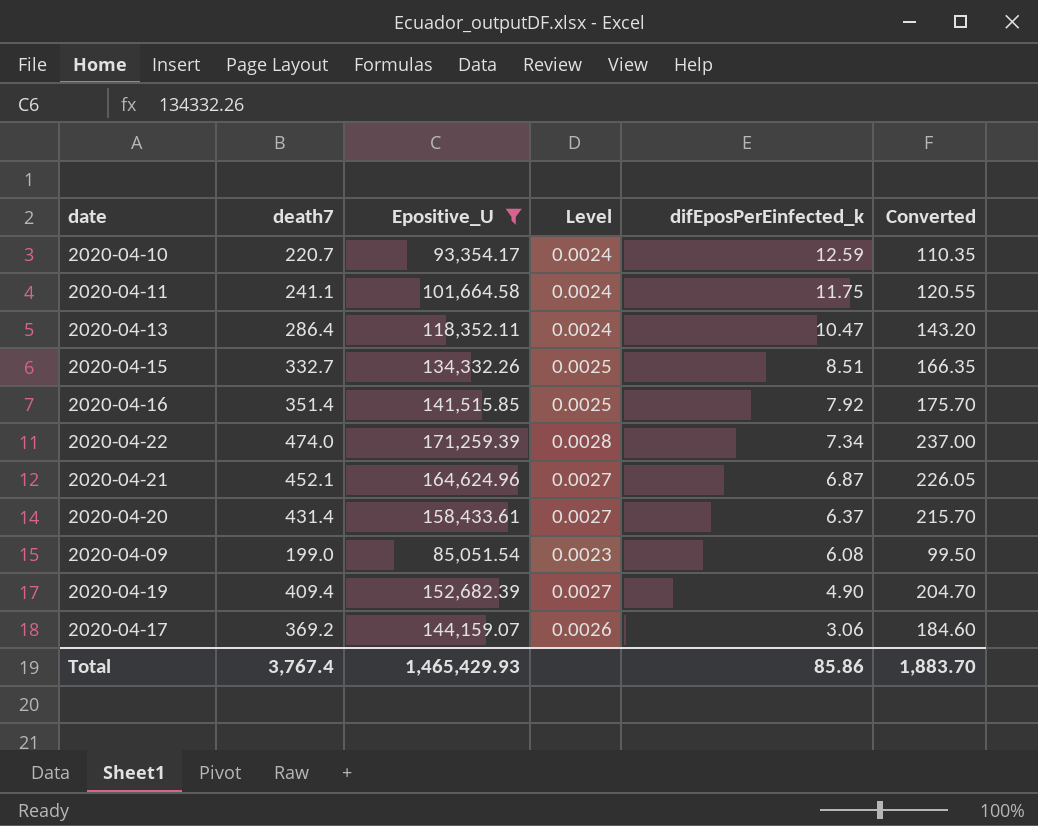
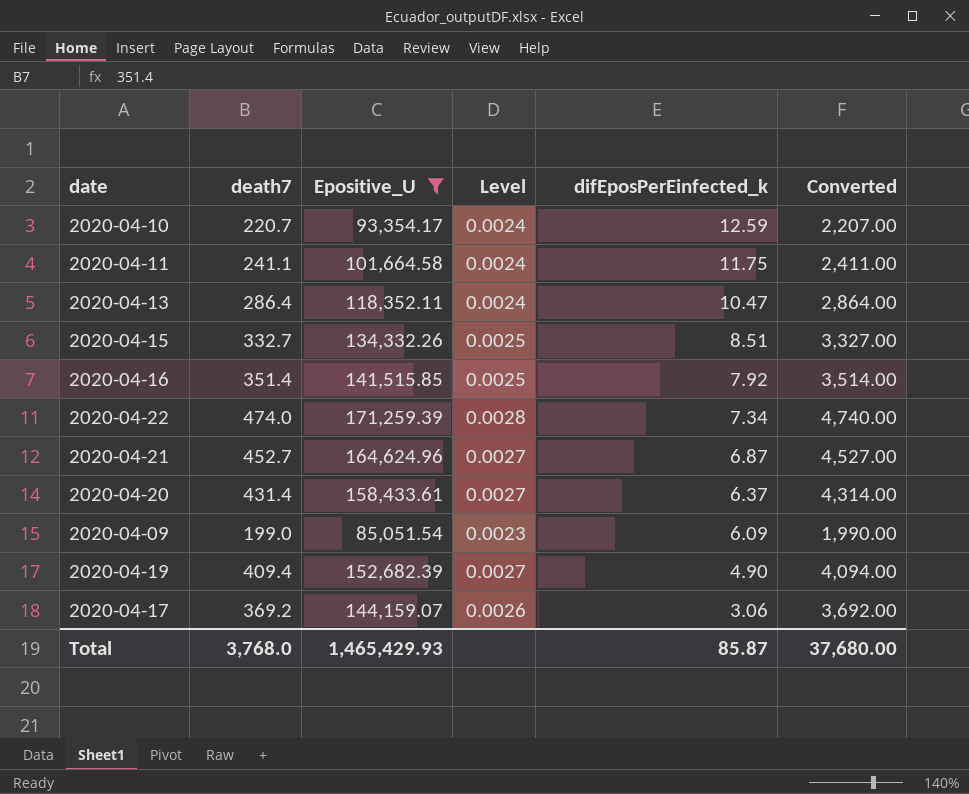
column Converted | formula: [death7] * 0.5 -> [death7] * 10
2020-04-21 | death7: 452.1 -> 452.7
2020-04-09 | difEposPerEinfected_k: 6.08 -> 6.09
Total | death7: 3,767.4 -> 3,768.0
Total | difEposPerEinfected_k: 85.86 -> 85.87
Total | Converted: 1,883.70 -> 37,680.00

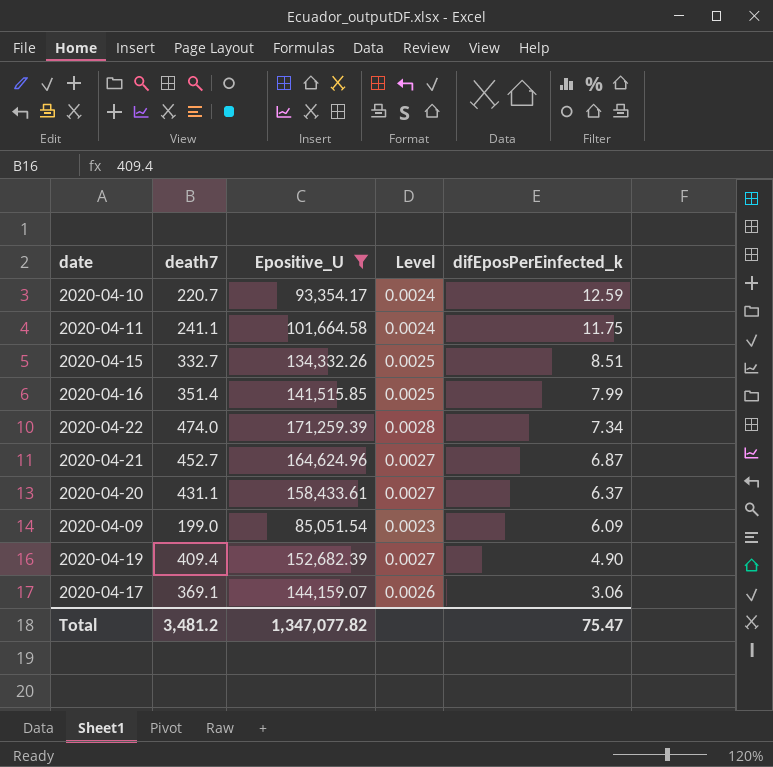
column Converted | formula: [death7] * 10 -> none
row 2020-04-13: 286.4 | 118,352.11 | 0.0024 | 10.47 | 2,864.00 -> none
2020-04-16 | difEposPerEinfected_k: 7.92 -> 7.99
2020-04-20 | death7: 431.4 -> 431.1
2020-04-17 | death7: 369.2 -> 369.1
Total | death7: 3,768.0 -> 3,481.2
Total | Epositive_U: 1,465,429.93 -> 1,347,077.82
Total | difEposPerEinfected_k: 85.87 -> 75.47

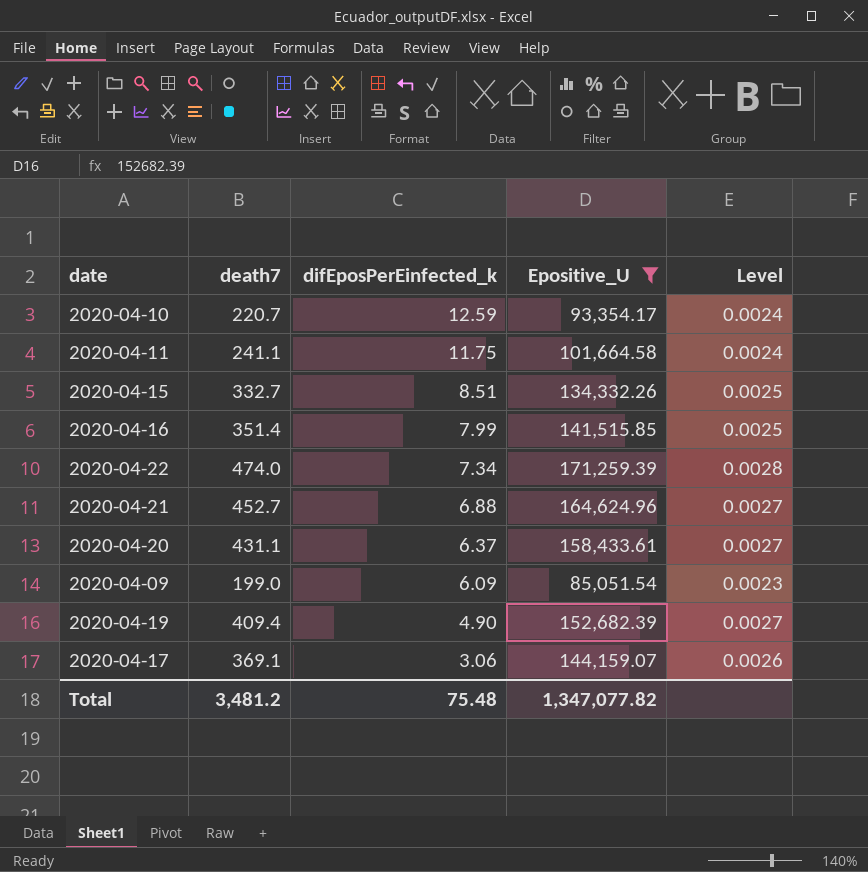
column difEposPerEinfected_k | position: 5 -> 3
2020-04-21 | difEposPerEinfected_k: 6.87 -> 6.88
Total | difEposPerEinfected_k: 75.47 -> 75.48

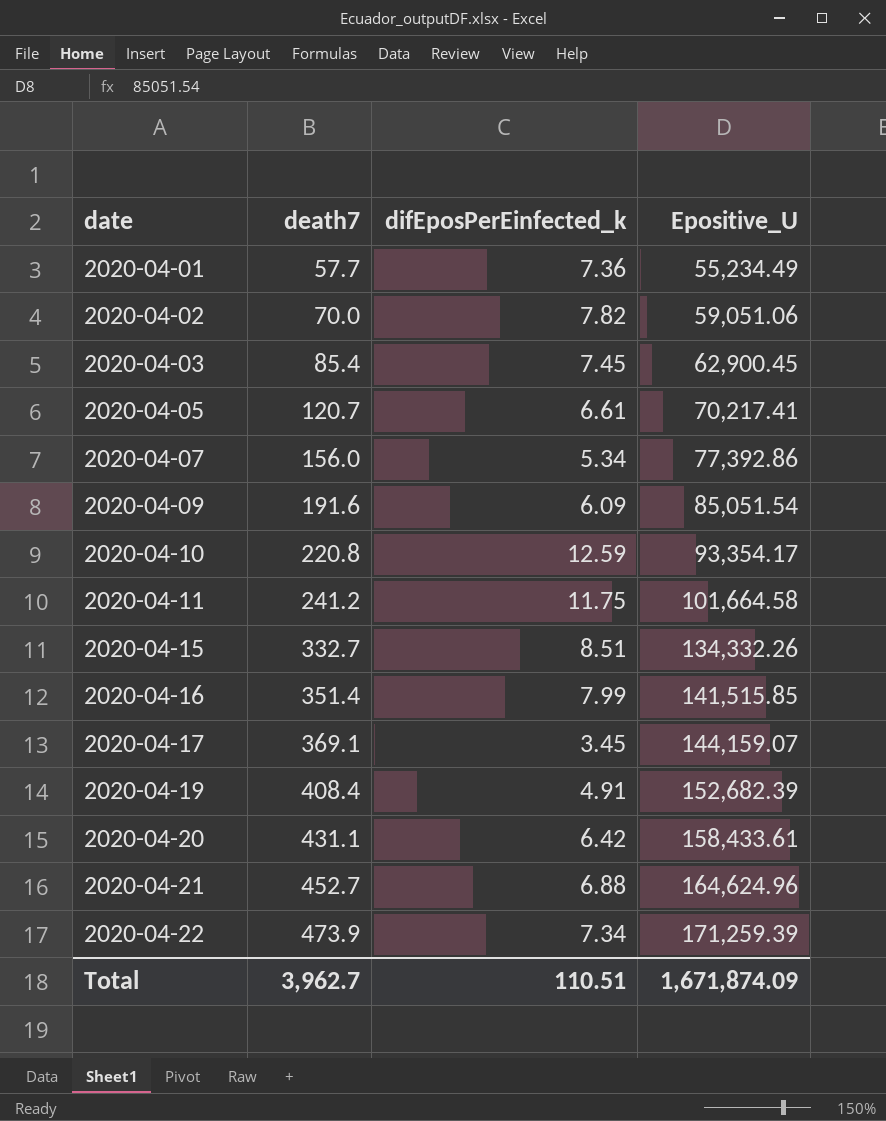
filter: Epositive_U >= 85,051.54 -> none
row order: difEposPerEinfected_k descending -> date ascending
column Level | formula: [death7] / [Epositive_U] -> none
2020-04-09 | death7: 199.0 -> 191.6
2020-04-10 | death7: 220.7 -> 220.8
2020-04-11 | death7: 241.1 -> 241.2
2020-04-17 | difEposPerEinfected_k: 3.06 -> 3.45
2020-04-19 | death7: 409.4 -> 408.4
2020-04-19 | difEposPerEinfected_k: 4.90 -> 4.91
2020-04-20 | difEposPerEinfected_k: 6.37 -> 6.42
2020-04-22 | death7: 474.0 -> 473.9
Total | death7: 3,481.2 -> 3,962.7
Total | difEposPerEinfected_k: 75.48 -> 110.51
Total | Epositive_U: 1,347,077.82 -> 1,671,874.09

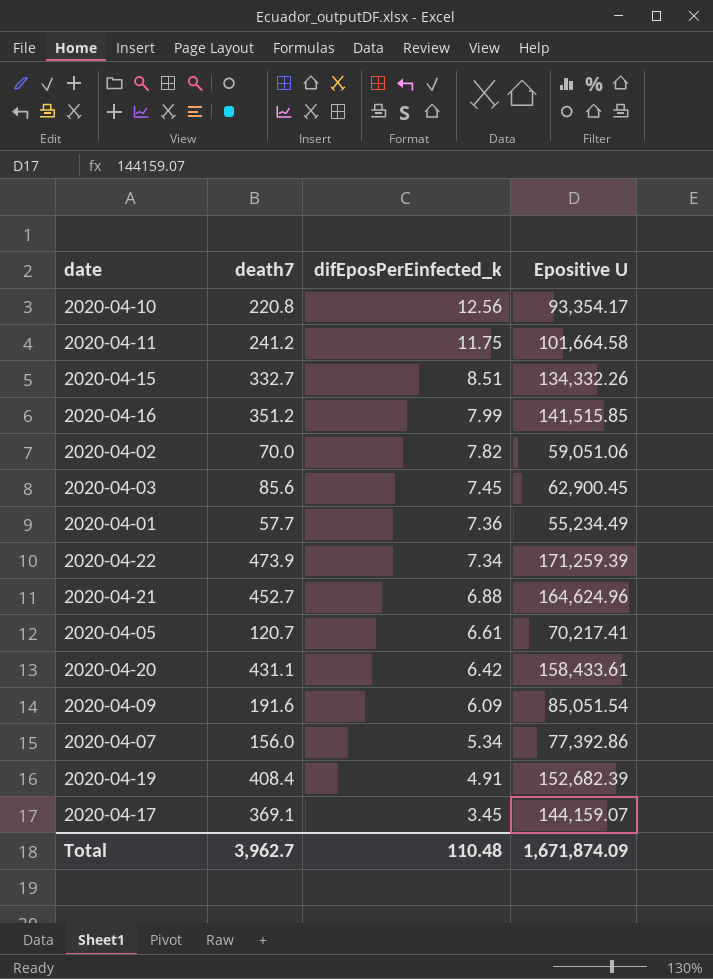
row order: date ascending -> difEposPerEinfected_k descending
column name: Epositive_U -> Epositive U
2020-04-10 | difEposPerEinfected_k: 12.59 -> 12.56
2020-04-16 | death7: 351.4 -> 351.2
2020-04-03 | death7: 85.4 -> 85.6
Total | difEposPerEinfected_k: 110.51 -> 110.48

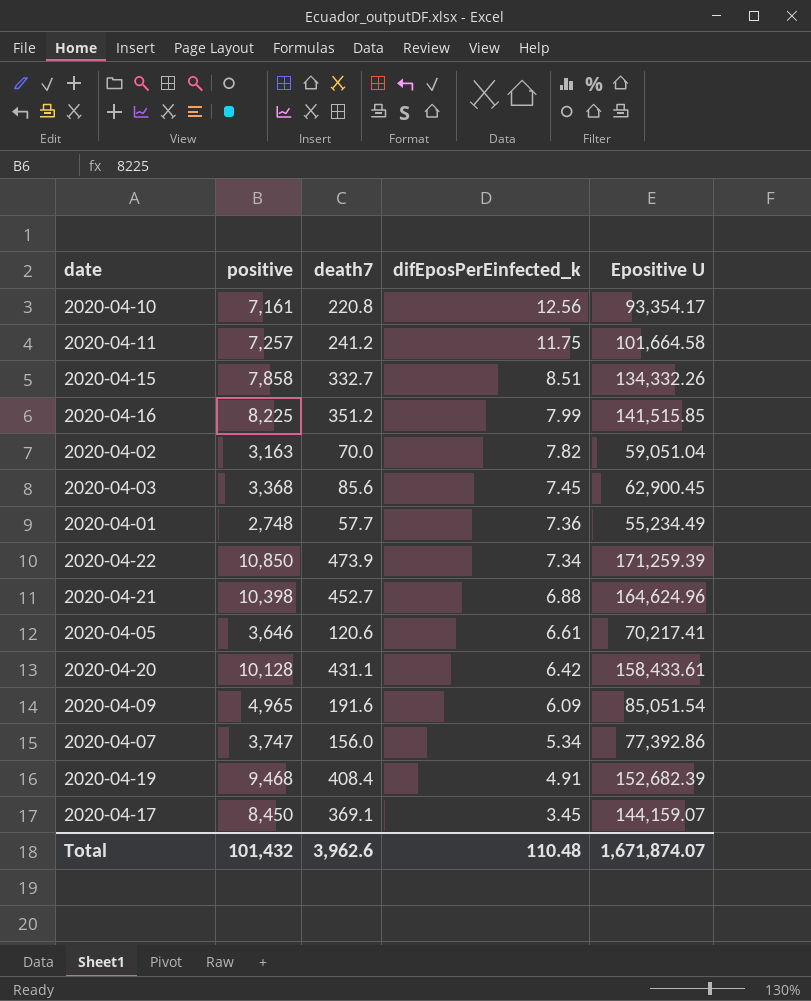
column positive | position: none -> 2
2020-04-02 | Epositive U: 59,051.06 -> 59,051.04
2020-04-05 | death7: 120.7 -> 120.6
Total | death7: 3,962.7 -> 3,962.6
Total | Epositive U: 1,671,874.09 -> 1,671,874.07

